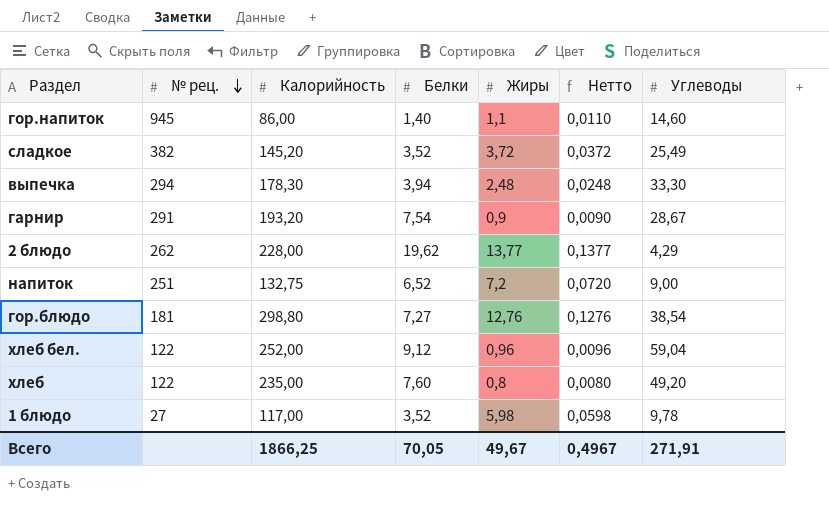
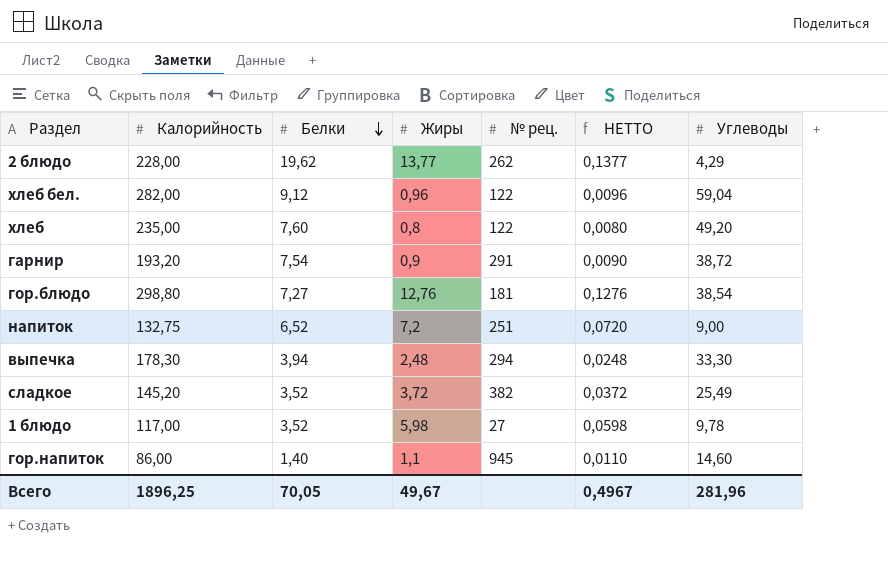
row order: № рец. descending -> Белки descending
column № рец. | position: 2 -> 5
column name: Нетто -> НЕТТО
хлеб бел. | Калорийность: 252,00 -> 282,00
гарнир | Углеводы: 28,67 -> 38,72
Всего | Калорийность: 1866,25 -> 1896,25
Всего | Углеводы: 271,91 -> 281,96

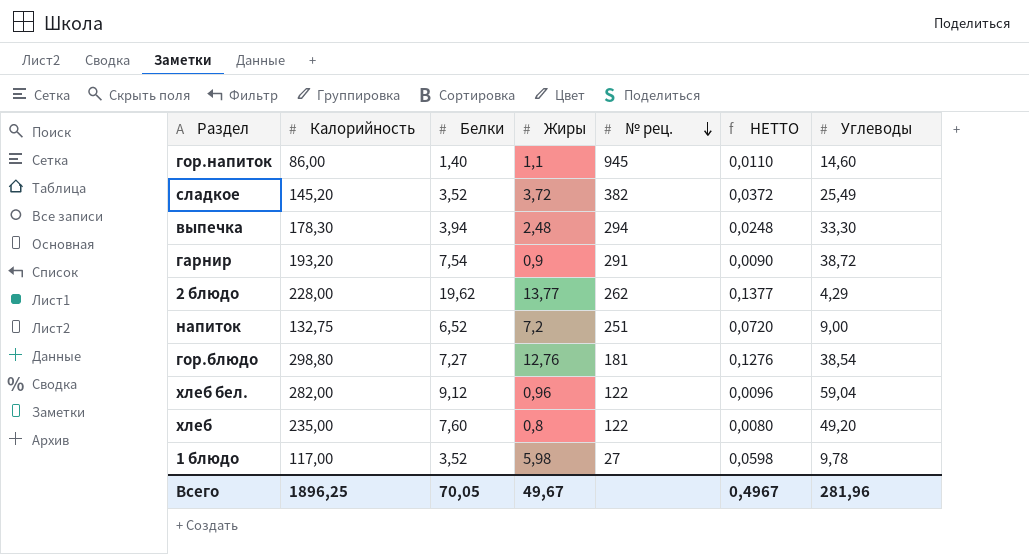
row order: Белки descending -> № рец. descending

